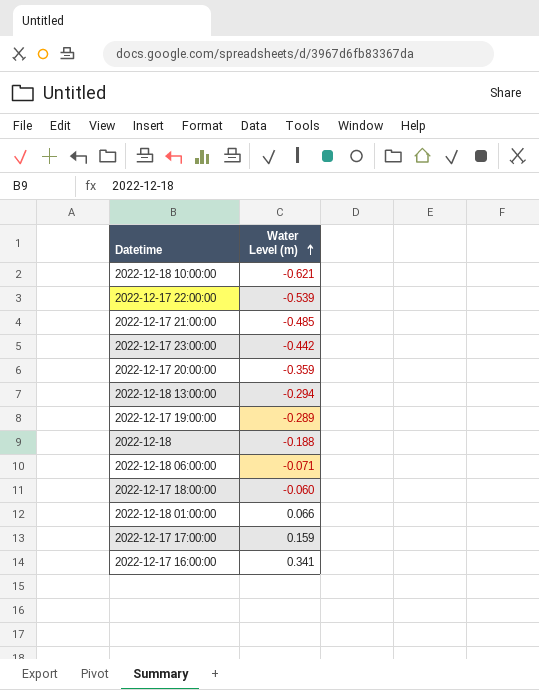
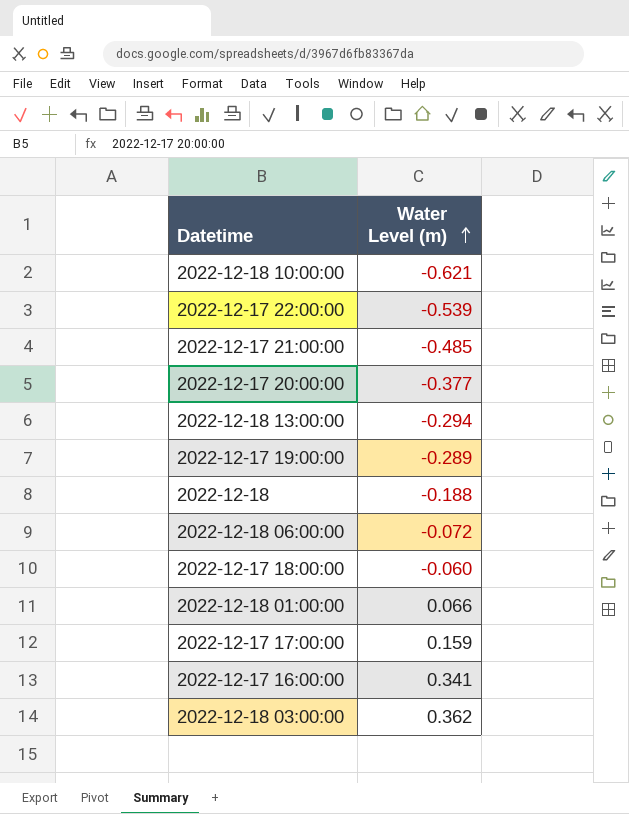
row 2022-12-17 23:00:00: -0.442 -> none
2022-12-17 20:00:00 | Water Level (m): -0.359 -> -0.377
2022-12-18 06:00:00 | Water Level (m): -0.071 -> -0.072
row 2022-12-18 03:00:00: none -> 0.362

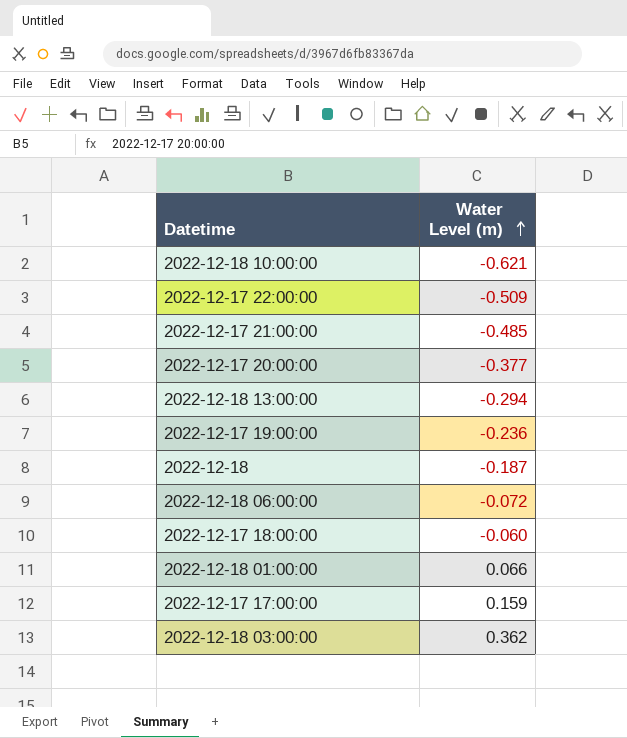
row 2022-12-17 16:00:00: 0.341 -> none
2022-12-17 22:00:00 | Water Level (m): -0.539 -> -0.509
2022-12-17 19:00:00 | Water Level (m): -0.289 -> -0.236
2022-12-18 | Water Level (m): -0.188 -> -0.187

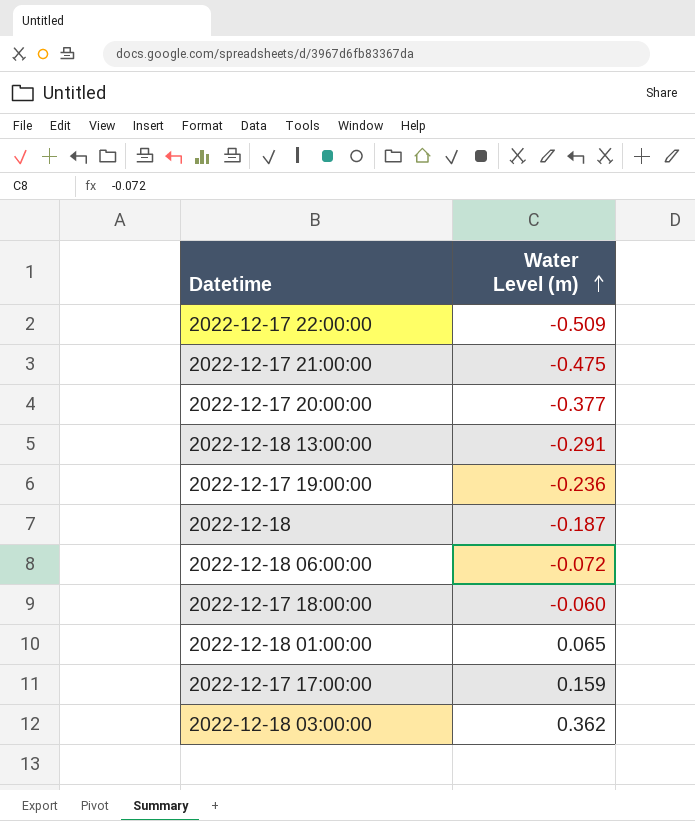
row 2022-12-18 10:00:00: -0.621 -> none
2022-12-17 21:00:00 | Water Level (m): -0.485 -> -0.475
2022-12-18 13:00:00 | Water Level (m): -0.294 -> -0.291
2022-12-18 01:00:00 | Water Level (m): 0.066 -> 0.065

